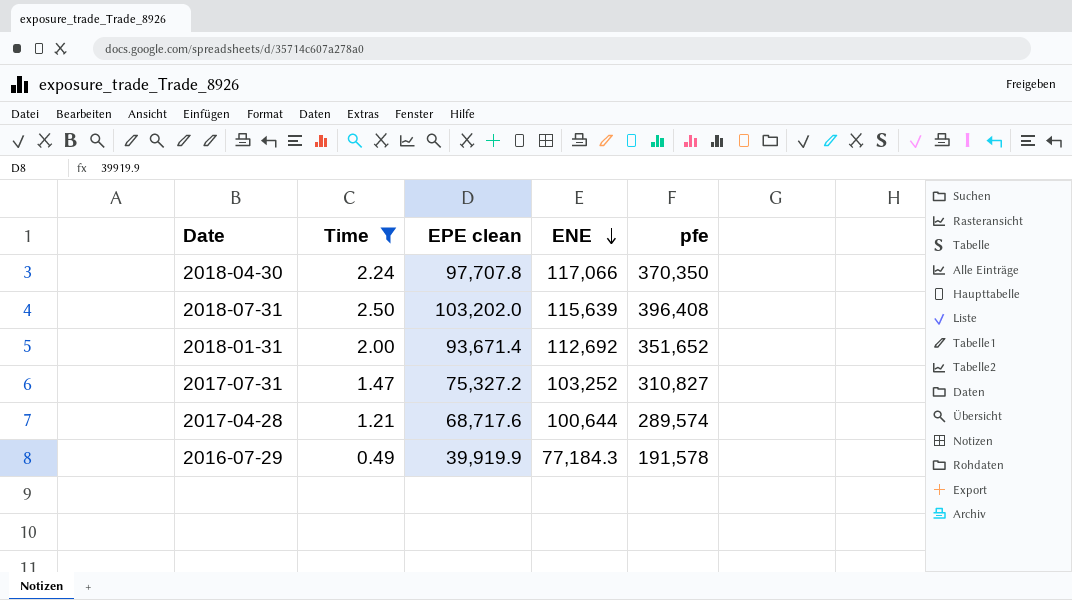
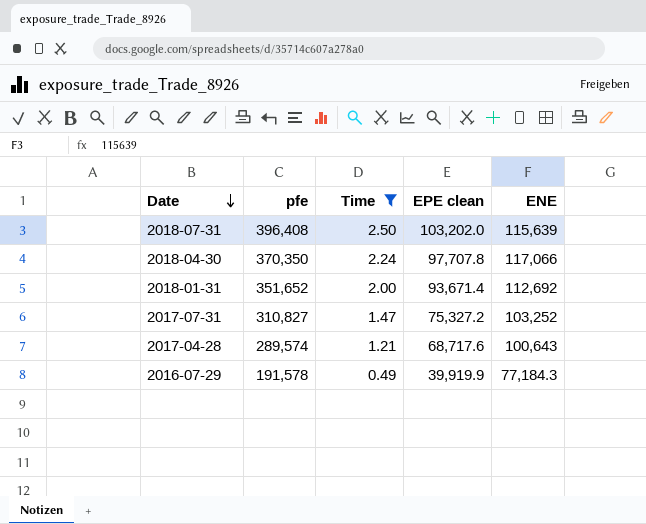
row order: ENE descending -> Date descending
column pfe | position: 5 -> 2
2017-04-28 | ENE: 100,644 -> 100,643

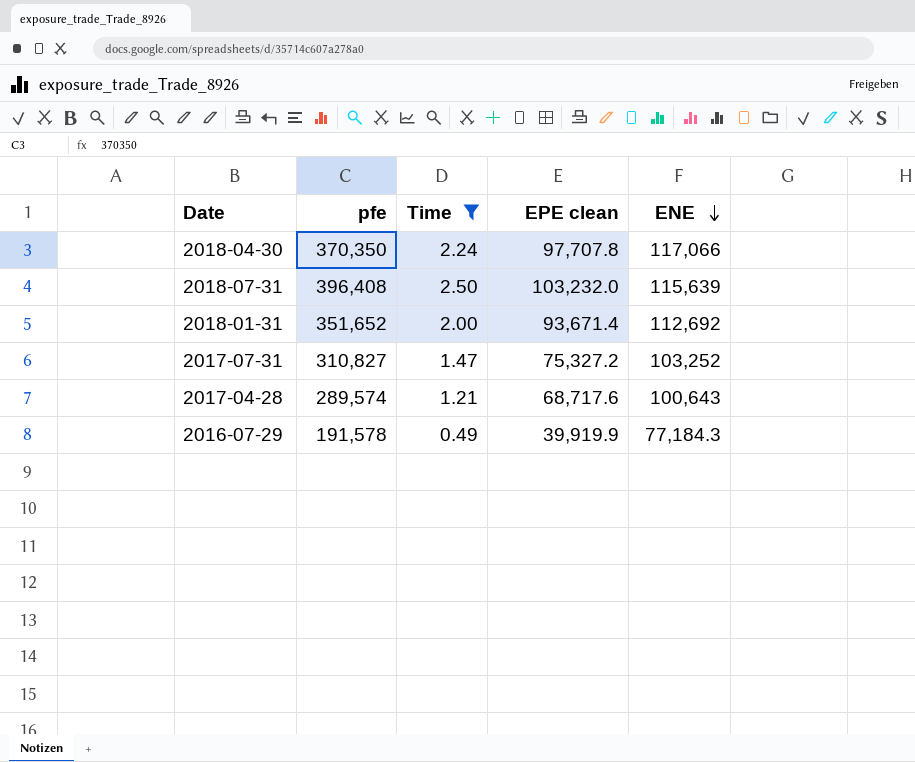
row order: Date descending -> ENE descending
2018-07-31 | EPE clean: 103,202.0 -> 103,232.0

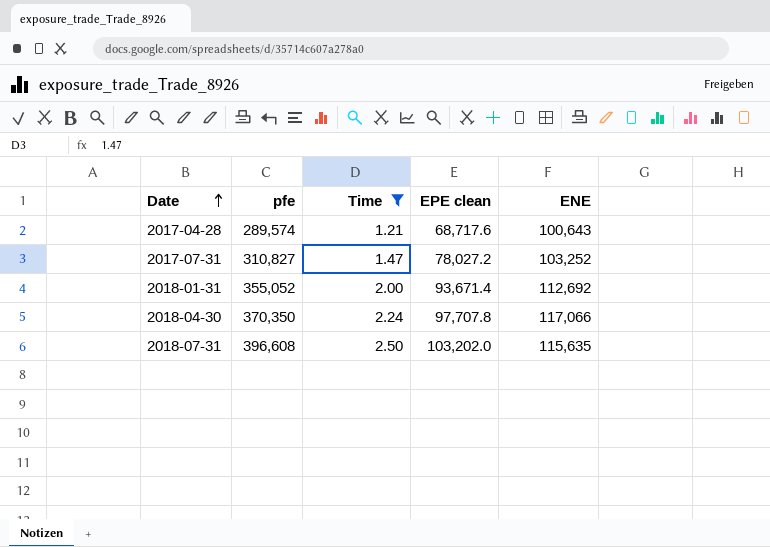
row order: ENE descending -> Date ascending
row 2016-07-29: 191,578 | 0.49 | 39,919.9 | 77,184.3 -> none
2017-07-31 | EPE clean: 75,327.2 -> 78,027.2
2018-01-31 | pfe: 351,652 -> 355,052
2018-07-31 | pfe: 396,408 -> 396,608
2018-07-31 | EPE clean: 103,232.0 -> 103,202.0
2018-07-31 | ENE: 115,639 -> 115,635

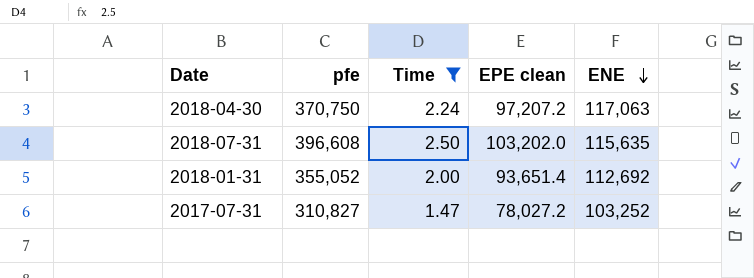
row order: Date ascending -> ENE descending
row 2017-04-28: 289,574 | 1.21 | 68,717.6 | 100,643 -> none
2018-04-30 | pfe: 370,350 -> 370,750
2018-04-30 | EPE clean: 97,707.8 -> 97,207.2
2018-04-30 | ENE: 117,066 -> 117,063
2018-01-31 | EPE clean: 93,671.4 -> 93,651.4

